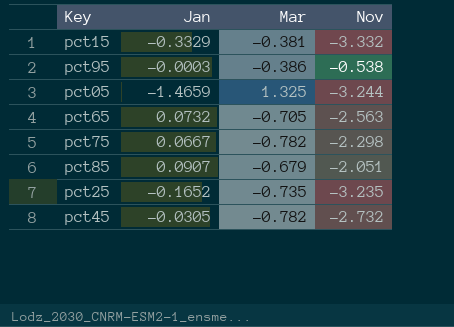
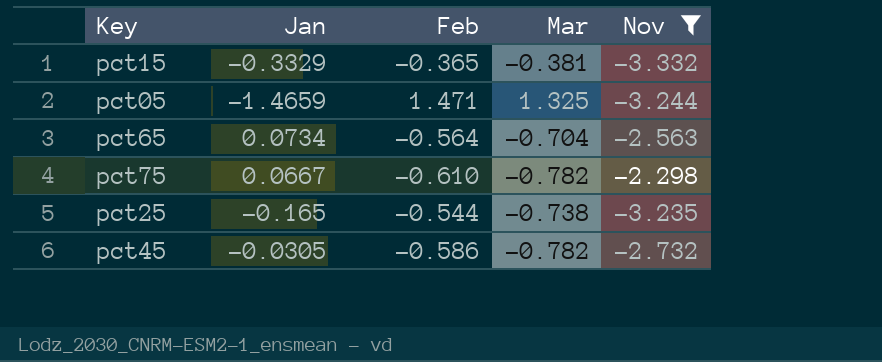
filter: none -> Nov <= -2.298
column Feb | position: none -> 3
pct65 | Jan: 0.0732 -> 0.0734
pct65 | Mar: -0.705 -> -0.704
pct25 | Jan: -0.1652 -> -0.165
pct25 | Mar: -0.735 -> -0.738

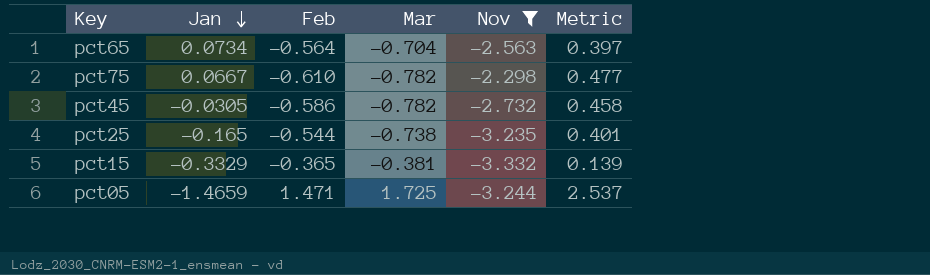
row order: none -> Jan descending
column Metric | formula: none -> [Feb] * [Mar]
pct05 | Mar: 1.325 -> 1.725

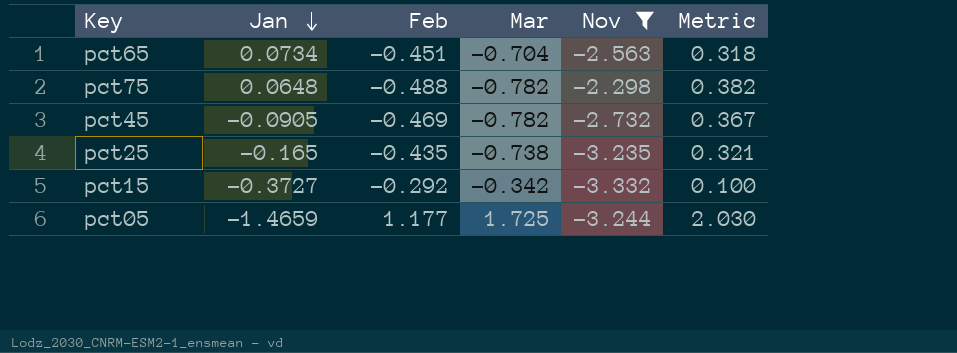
pct65 | Feb: -0.564 -> -0.451
pct65 | Metric: 0.397 -> 0.318
pct75 | Jan: 0.0667 -> 0.0648
pct75 | Feb: -0.610 -> -0.488
pct75 | Metric: 0.477 -> 0.382
pct45 | Jan: -0.0305 -> -0.0905
pct45 | Feb: -0.586 -> -0.469
pct45 | Metric: 0.458 -> 0.367
pct25 | Feb: -0.544 -> -0.435
pct25 | Metric: 0.401 -> 0.321
pct15 | Jan: -0.3329 -> -0.3727
pct15 | Feb: -0.365 -> -0.292
pct15 | Mar: -0.381 -> -0.342
pct15 | Metric: 0.139 -> 0.100
pct05 | Feb: 1.471 -> 1.177
pct05 | Metric: 2.537 -> 2.030

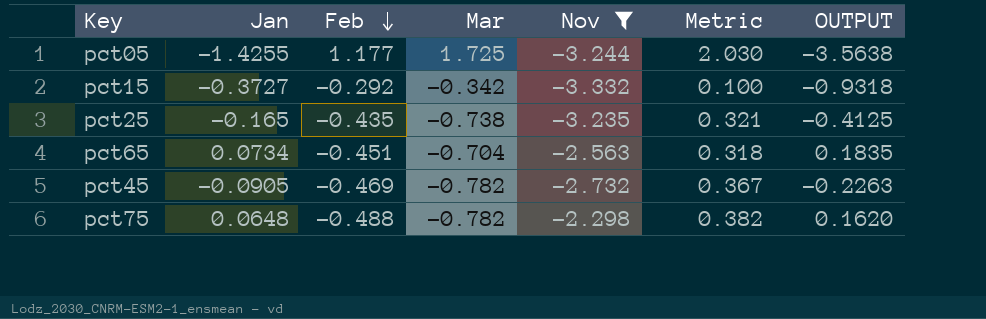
row order: Jan descending -> Feb descending
column OUTPUT | formula: none -> [Jan] * 2.5
pct05 | Jan: -1.4659 -> -1.4255

